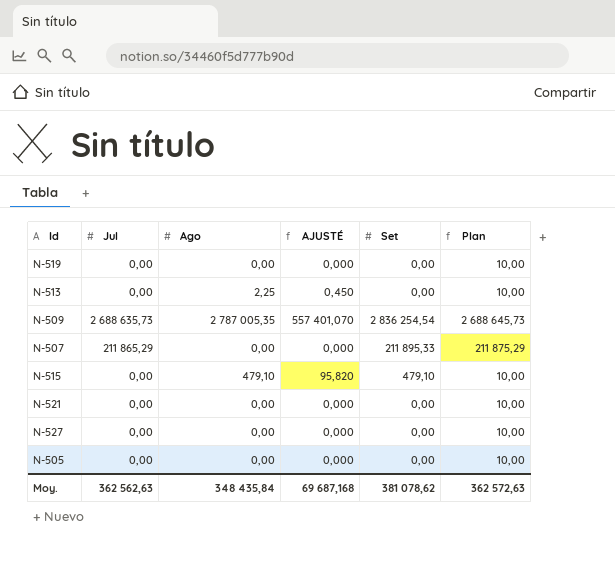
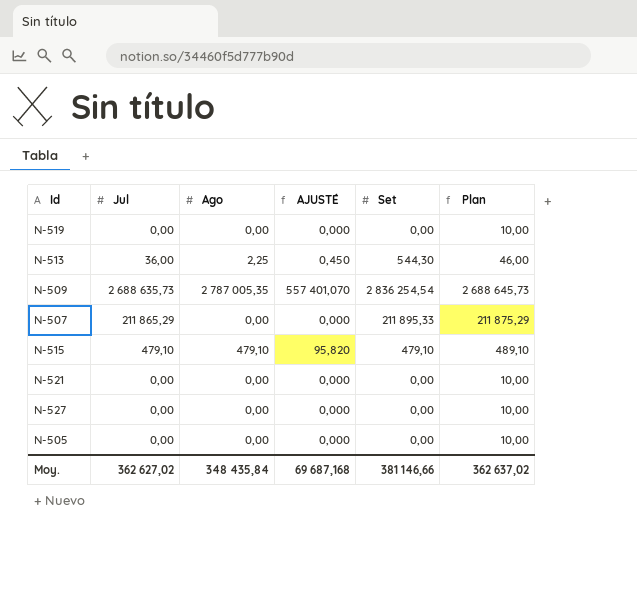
N-513 | Jul: 0,00 -> 36,00
N-513 | Set: 0,00 -> 544,30
N-513 | Plan: 10,00 -> 46,00
N-515 | Jul: 0,00 -> 479,10
N-515 | Plan: 10,00 -> 489,10
Moy. | Jul: 362 562,63 -> 362 627,02
Moy. | Set: 381 078,62 -> 381 146,66
Moy. | Plan: 362 572,63 -> 362 637,02

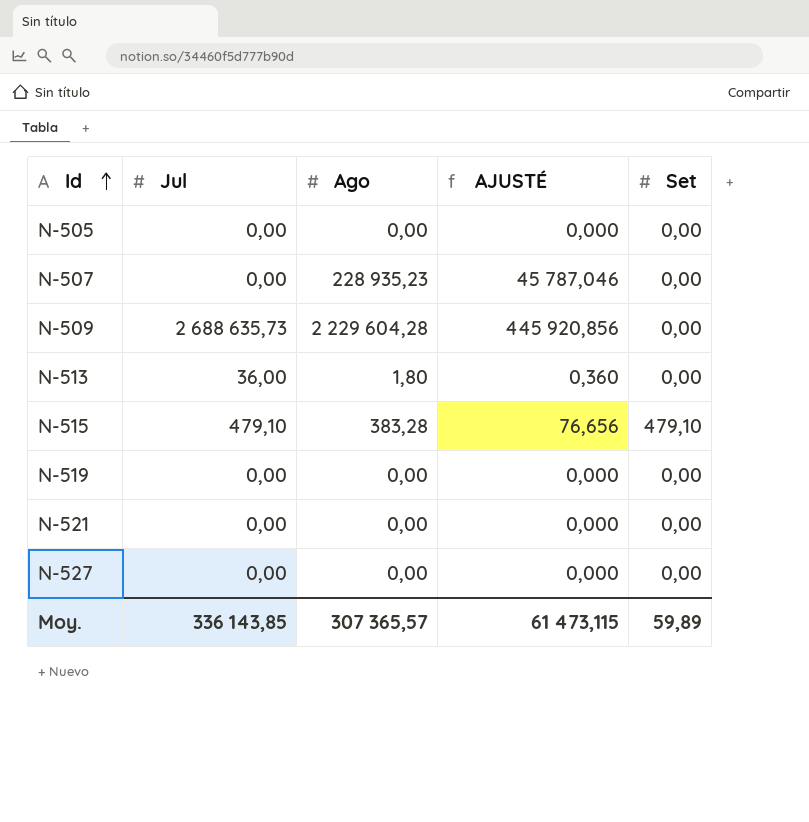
row order: none -> Id ascending
column Plan | formula: [Jul] + 10 -> none
N-507 | Jul: 211 865,29 -> 0,00
N-507 | Ago: 0,00 -> 228 935,23
N-507 | AJUSTÉ: 0,000 -> 45 787,046
N-507 | Set: 211 895,33 -> 0,00
N-509 | Ago: 2 787 005,35 -> 2 229 604,28
N-509 | AJUSTÉ: 557 401,070 -> 445 920,856
N-509 | Set: 2 836 254,54 -> 0,00
N-513 | Ago: 2,25 -> 1,80
N-513 | AJUSTÉ: 0,450 -> 0,360
N-513 | Set: 544,30 -> 0,00
N-515 | Ago: 479,10 -> 383,28
N-515 | AJUSTÉ: 95,820 -> 76,656
Moy. | Jul: 362 627,02 -> 336 143,85
Moy. | Ago: 348 435,84 -> 307 365,57
Moy. | AJUSTÉ: 69 687,168 -> 61 473,115
Moy. | Set: 381 146,66 -> 59,89

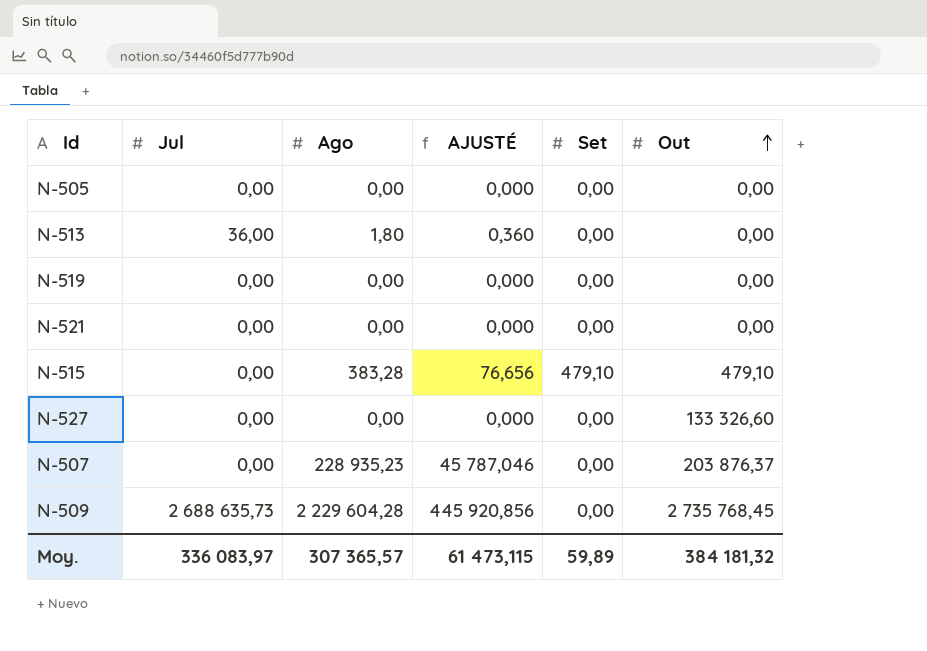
row order: Id ascending -> Out ascending
column Out | position: none -> 6
N-515 | Jul: 479,10 -> 0,00
Moy. | Jul: 336 143,85 -> 336 083,97

